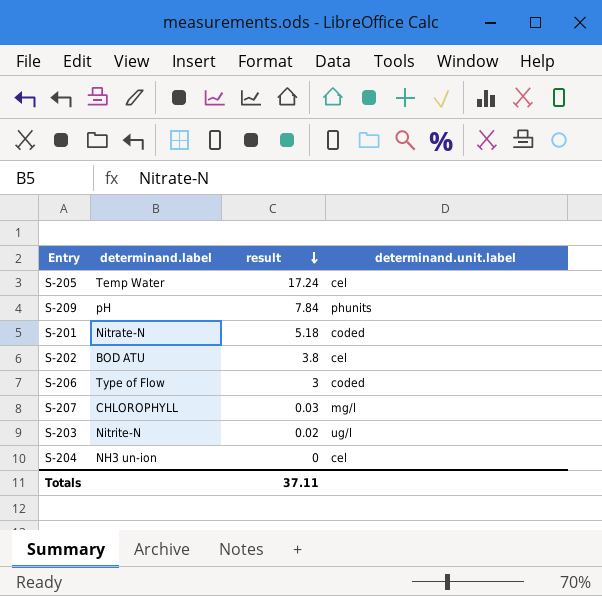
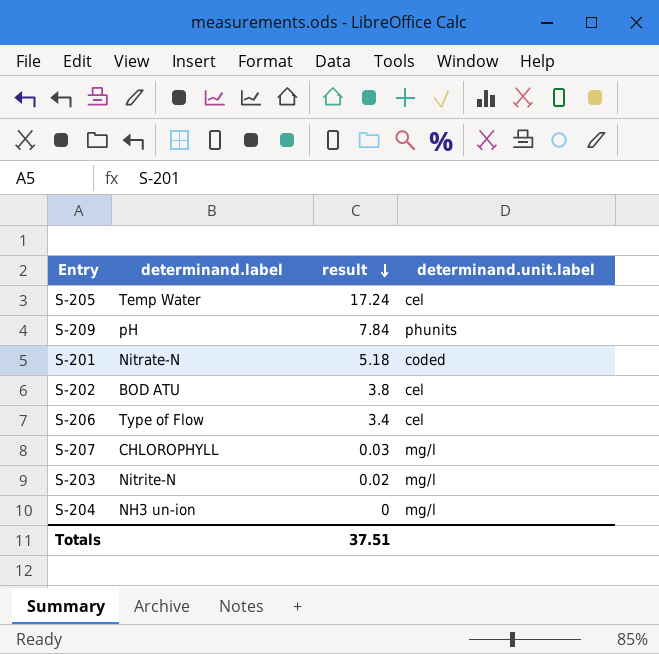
S-206 | result: 3 -> 3.4
S-206 | determinand.unit.label: coded -> cel
S-203 | determinand.unit.label: ug/l -> mg/l
S-204 | determinand.unit.label: cel -> mg/l
Totals | result: 37.11 -> 37.51

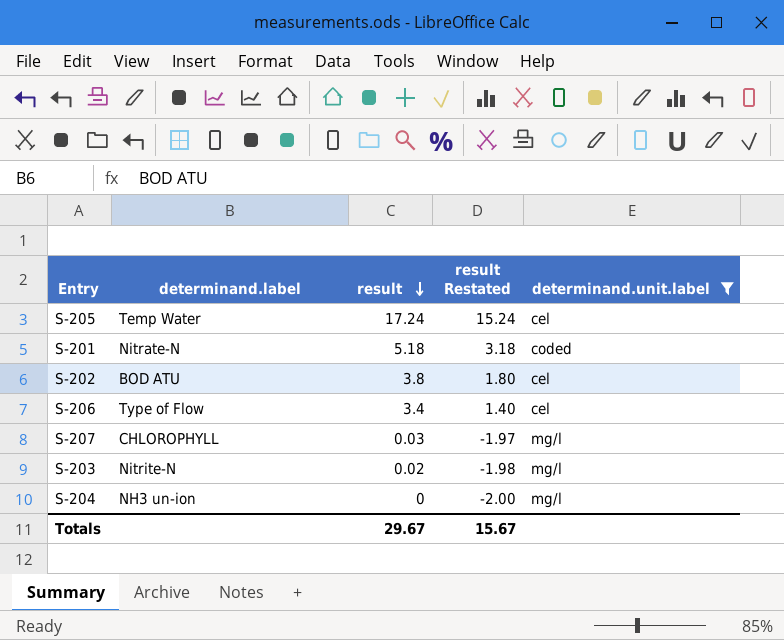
filter: none -> determinand.unit.label != phunits
column result Restated | formula: none -> [result] - 2
Totals | result: 37.51 -> 29.67

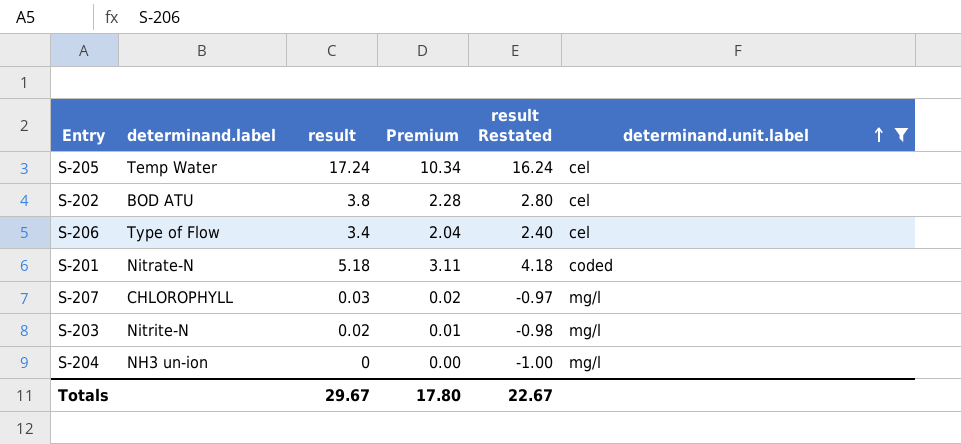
row order: result descending -> determinand.unit.label ascending
column Premium | formula: none -> [result] * 0.6
column result Restated | formula: [result] - 2 -> [result] - 1
Totals | result Restated: 15.67 -> 22.67

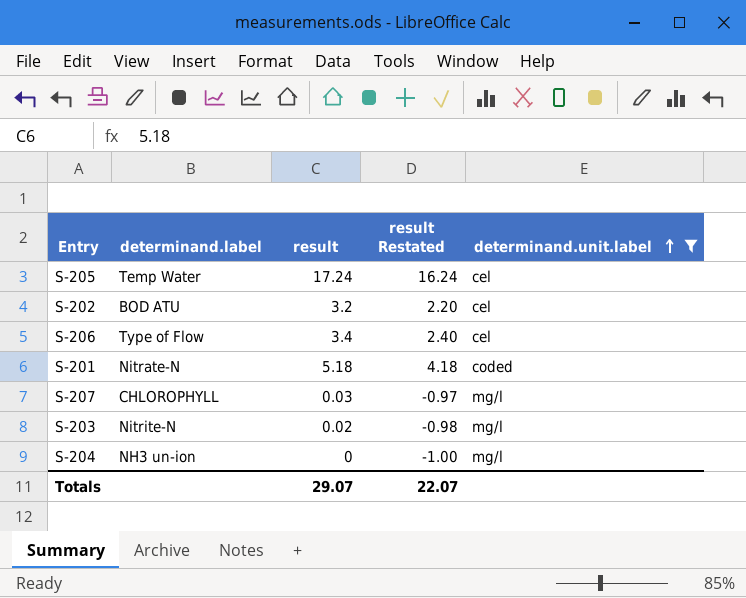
column Premium | formula: [result] * 0.6 -> none
S-202 | result: 3.8 -> 3.2
S-202 | result Restated: 2.80 -> 2.20
Totals | result: 29.67 -> 29.07
Totals | result Restated: 22.67 -> 22.07

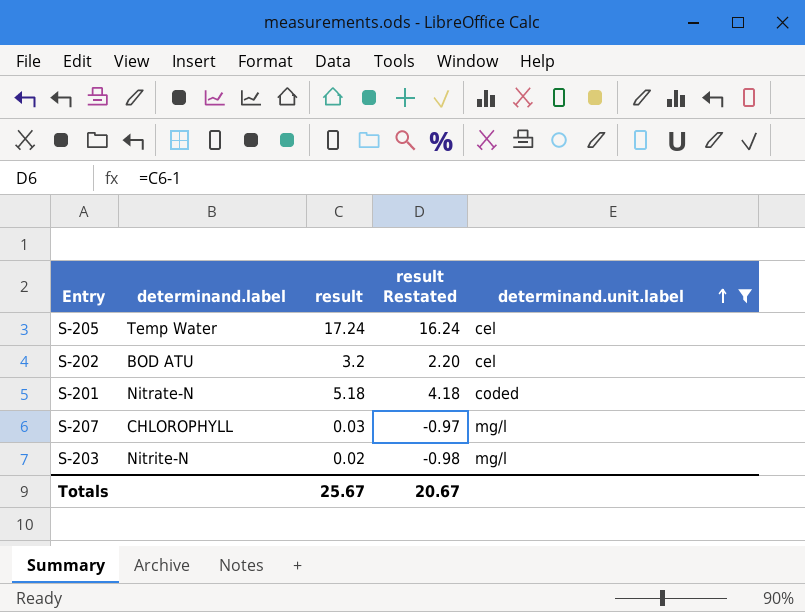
row S-206: Type of Flow | 3.4 | 2.40 | cel -> none
row S-204: NH3 un-ion | 0 | -1.00 | mg/l -> none
Totals | result: 29.07 -> 25.67
Totals | result Restated: 22.07 -> 20.67

